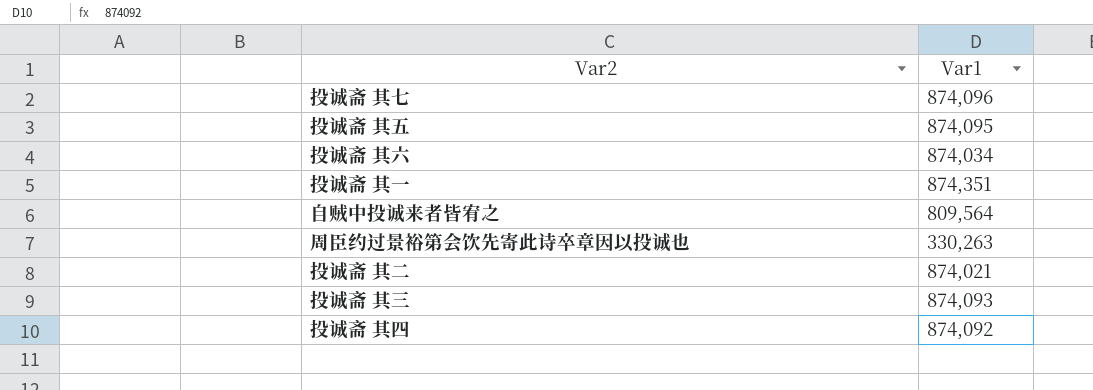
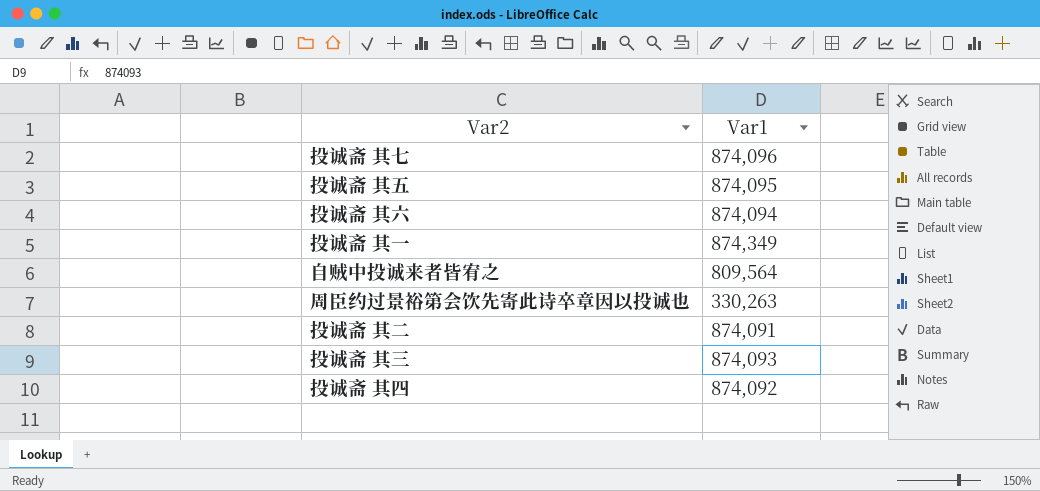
投诚斋 其六 | Var1: 874,034 -> 874,094
投诚斋 其一 | Var1: 874,351 -> 874,349
投诚斋 其二 | Var1: 874,021 -> 874,091

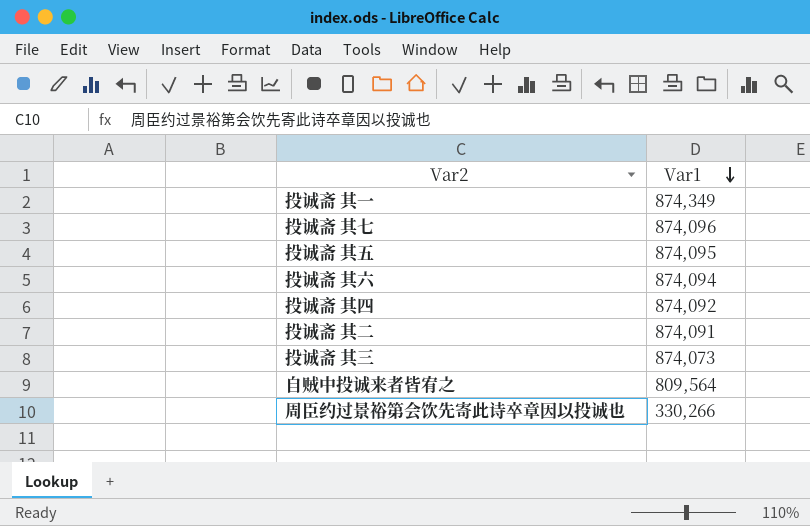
row order: none -> Var1 descending
投诚斋 其三 | Var1: 874,093 -> 874,073
周臣约过景裕第会饮先寄此诗卒章因以投诚也 | Var1: 330,263 -> 330,266

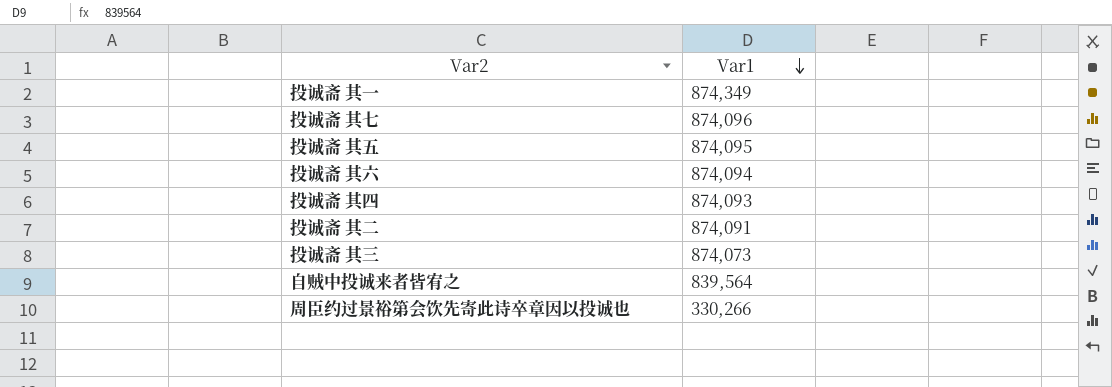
投诚斋 其四 | Var1: 874,092 -> 874,093
自贼中投诚来者皆宥之 | Var1: 809,564 -> 839,564

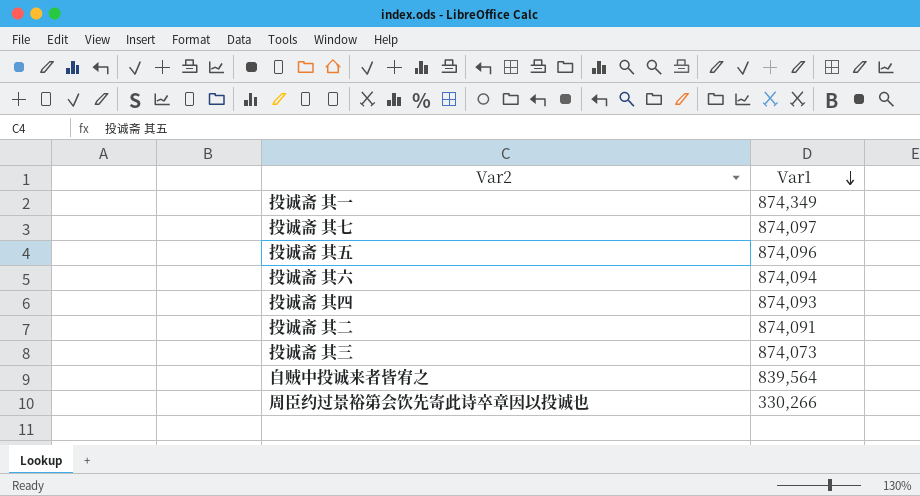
投诚斋 其七 | Var1: 874,096 -> 874,097
投诚斋 其五 | Var1: 874,095 -> 874,096

